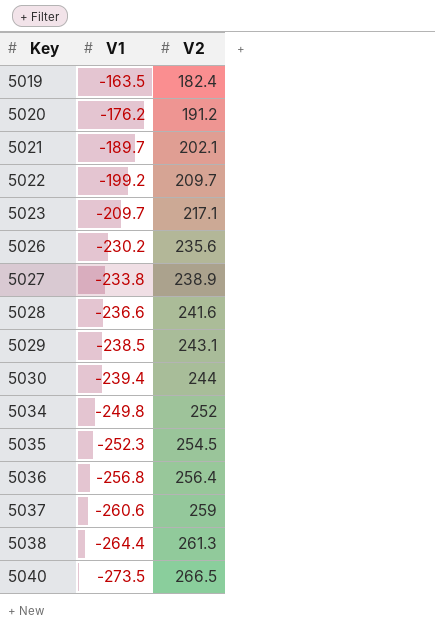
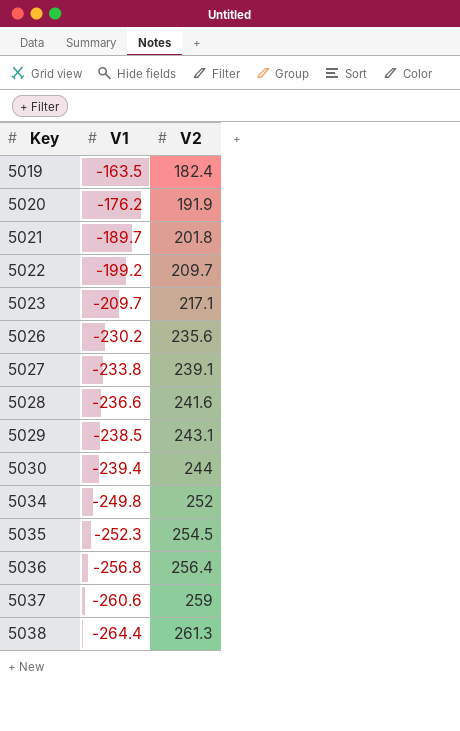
row 5040: -273.5 | 266.5 -> none
5020 | V2: 191.2 -> 191.9
5021 | V2: 202.1 -> 201.8
5027 | V2: 238.9 -> 239.1

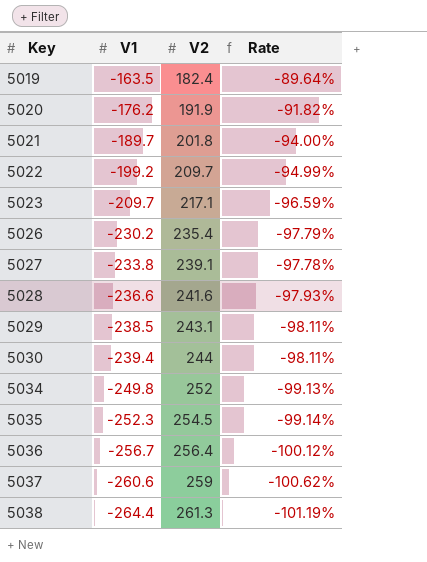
column Rate | formula: none -> [V1] / [V2]
5026 | V2: 235.6 -> 235.4
5036 | V1: -256.8 -> -256.7

